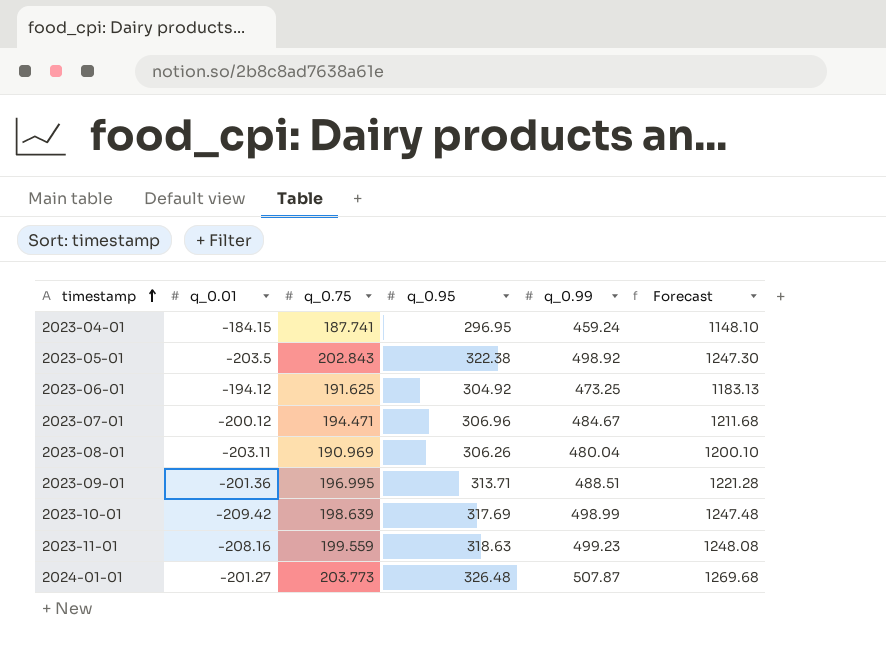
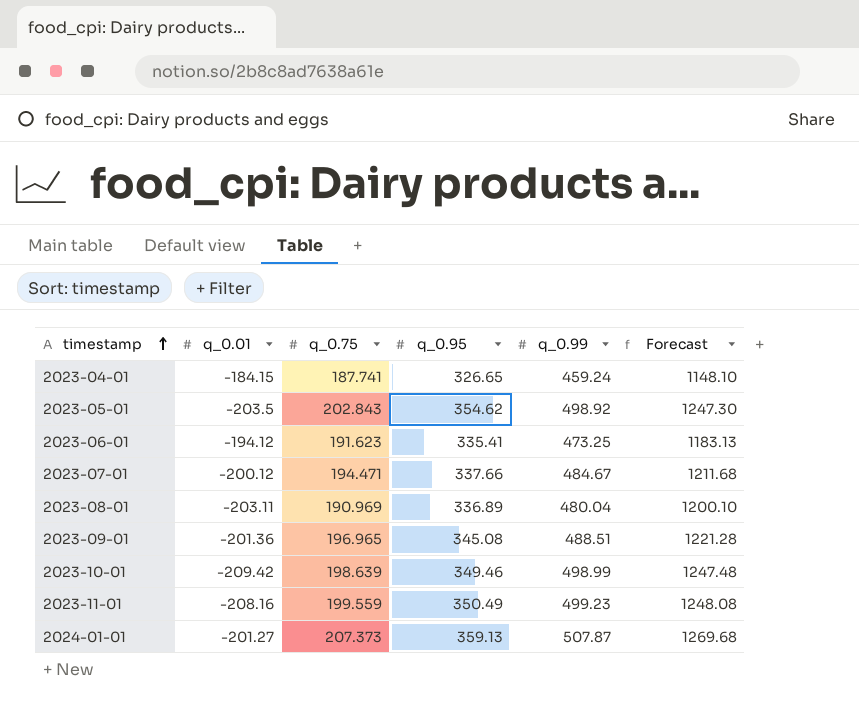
2023-04-01 | q_0.95: 296.95 -> 326.65
2023-05-01 | q_0.95: 322.38 -> 354.62
2023-06-01 | q_0.75: 191.625 -> 191.623
2023-06-01 | q_0.95: 304.92 -> 335.41
2023-07-01 | q_0.95: 306.96 -> 337.66
2023-08-01 | q_0.95: 306.26 -> 336.89
2023-09-01 | q_0.75: 196.995 -> 196.965
2023-09-01 | q_0.95: 313.71 -> 345.08
2023-10-01 | q_0.95: 317.69 -> 349.46
2023-11-01 | q_0.95: 318.63 -> 350.49
2024-01-01 | q_0.75: 203.773 -> 207.373
2024-01-01 | q_0.95: 326.48 -> 359.13

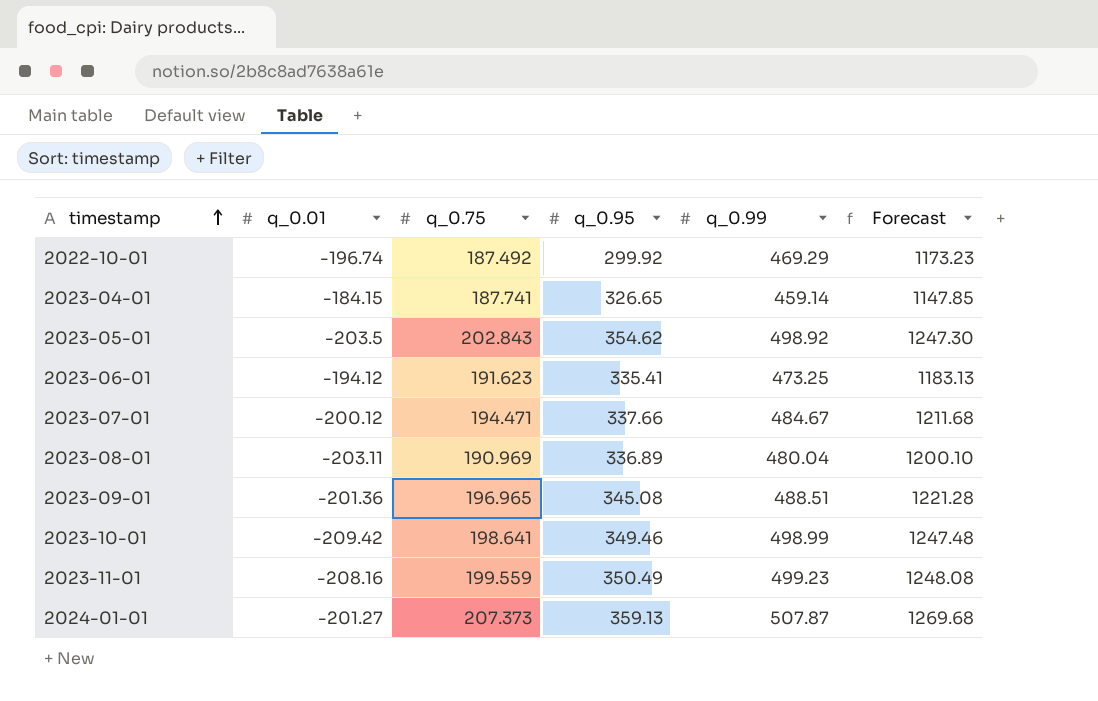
row 2022-10-01: none -> -196.74 | 187.492 | 299.92 | 469.29 | 1173.23
2023-04-01 | q_0.99: 459.24 -> 459.14
2023-04-01 | Forecast: 1148.10 -> 1147.85
2023-10-01 | q_0.75: 198.639 -> 198.641

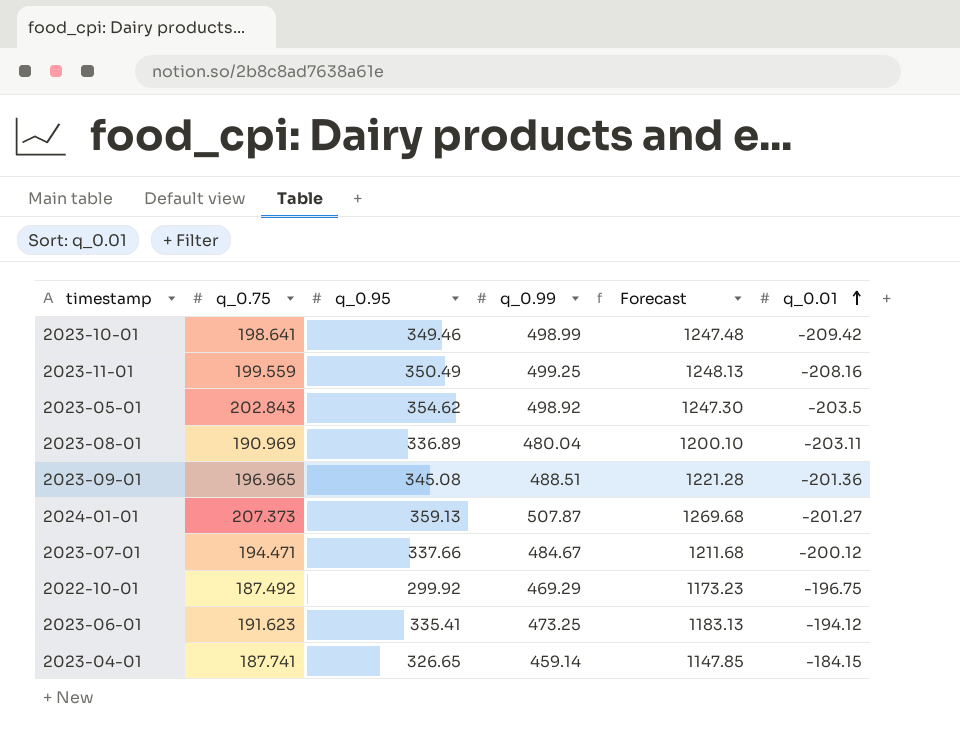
row order: timestamp ascending -> q_0.01 ascending
column q_0.01 | position: 2 -> 6
2023-11-01 | q_0.99: 499.23 -> 499.25
2023-11-01 | Forecast: 1248.08 -> 1248.13
2022-10-01 | q_0.01: -196.74 -> -196.75

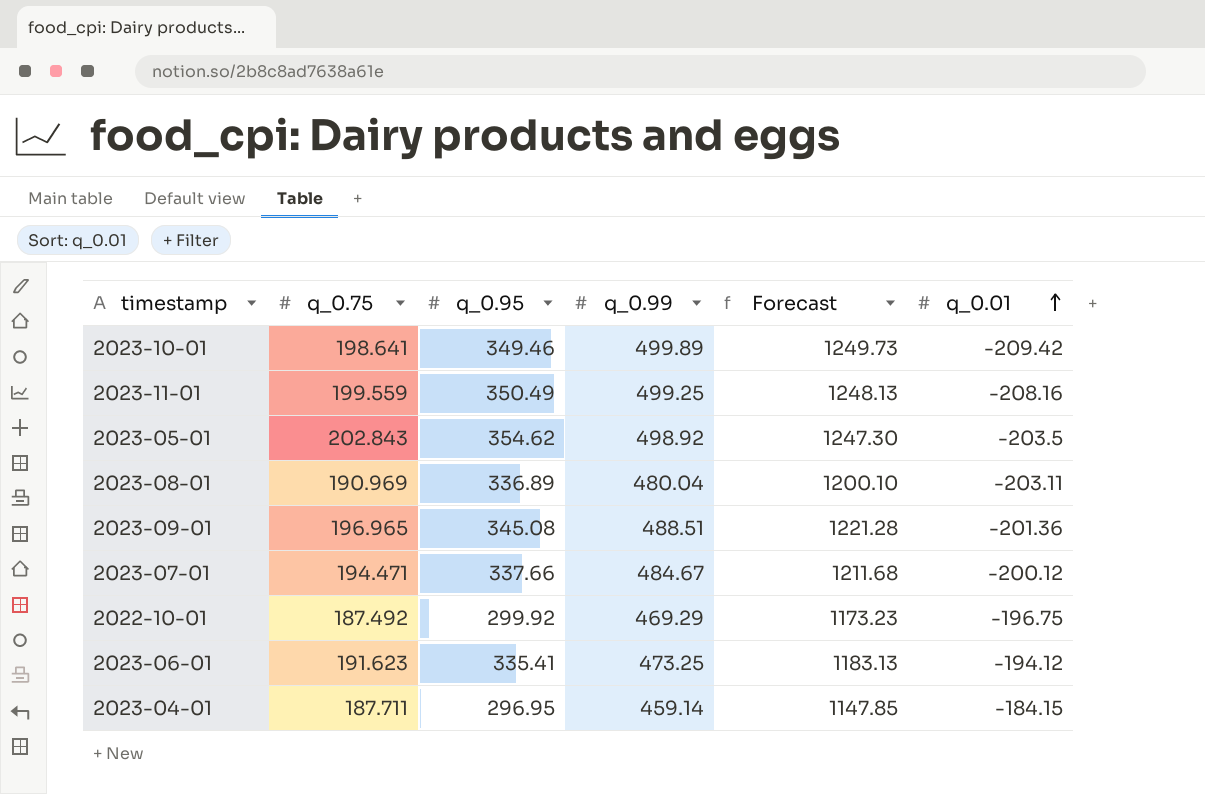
row 2024-01-01: 207.373 | 359.13 | 507.87 | 1269.68 | -201.27 -> none
2023-10-01 | q_0.99: 498.99 -> 499.89
2023-10-01 | Forecast: 1247.48 -> 1249.73
2023-04-01 | q_0.75: 187.741 -> 187.711
2023-04-01 | q_0.95: 326.65 -> 296.95

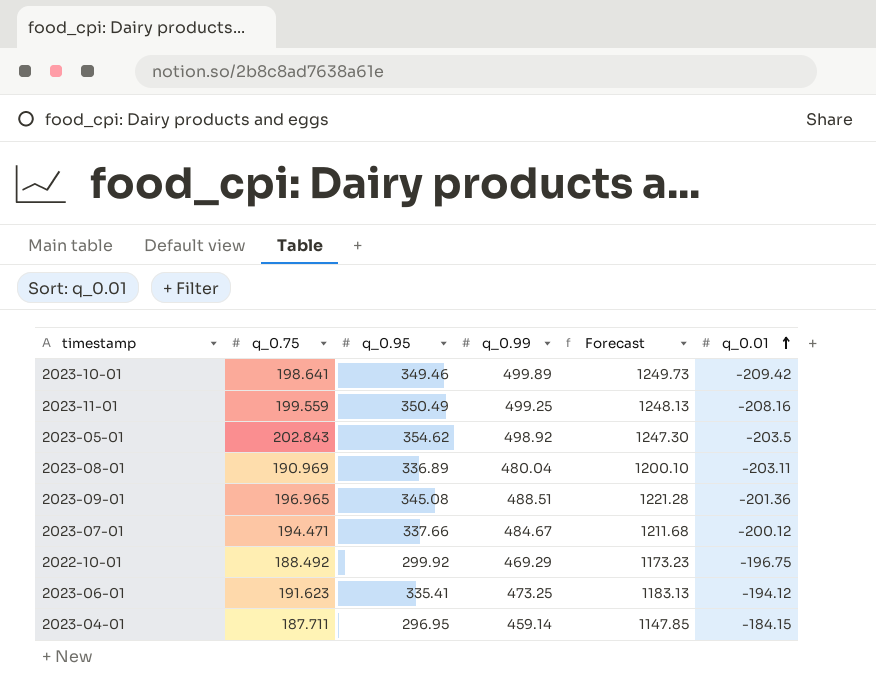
2022-10-01 | q_0.75: 187.492 -> 188.492

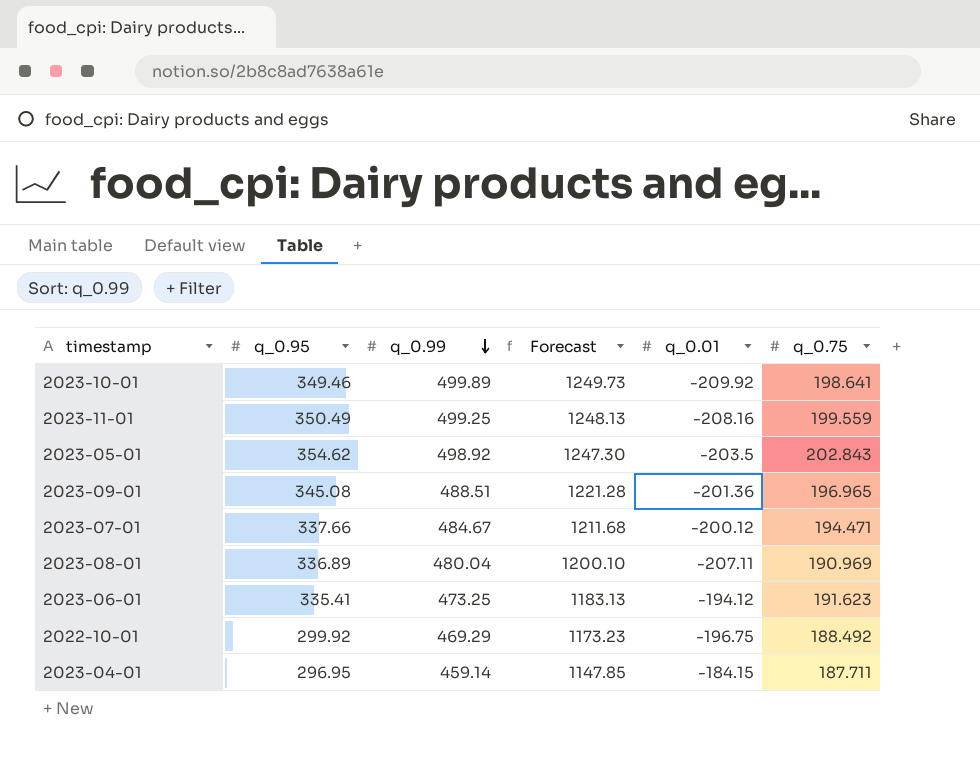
row order: q_0.01 ascending -> q_0.99 descending
column q_0.75 | position: 2 -> 6
2023-10-01 | q_0.01: -209.42 -> -209.92
2023-08-01 | q_0.01: -203.11 -> -207.11

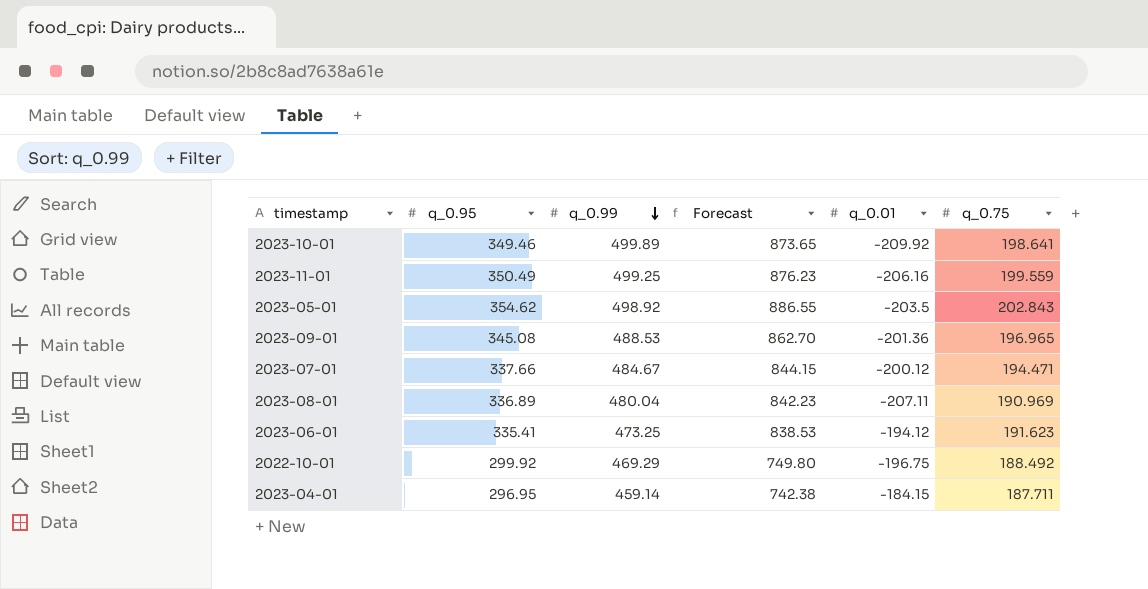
column Forecast | formula: [q_0.99] * 2.5 -> [q_0.95] * 2.5
2023-11-01 | q_0.01: -208.16 -> -206.16
2023-09-01 | q_0.99: 488.51 -> 488.53

